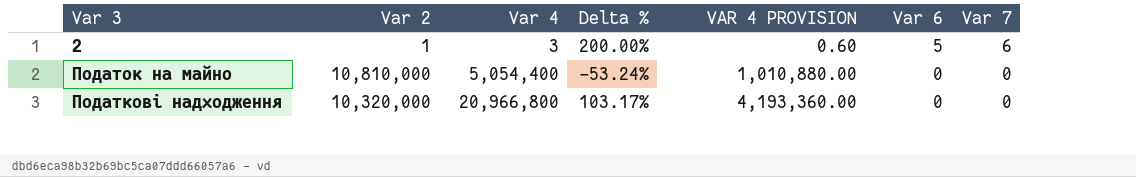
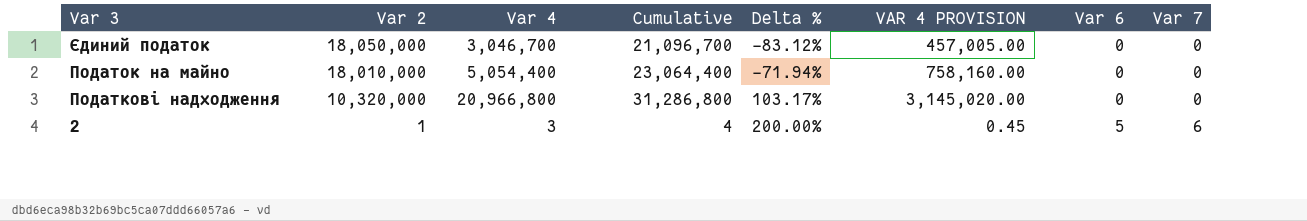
row order: Var 4 ascending -> Var 3 descending
column Cumulative | formula: none -> [Var 2] + [Var 4]
column VAR 4 PROVISION | formula: [Var 4] * 0.2 -> [Var 4] * 0.15
row Єдиний податок: none -> 18,050,000 | 3,046,700 | 21,096,700 | -83.12% | 457,005.00 | 0 | 0
Податок на майно | Var 2: 10,810,000 -> 18,010,000
Податок на майно | Delta %: -53.24% -> -71.94%

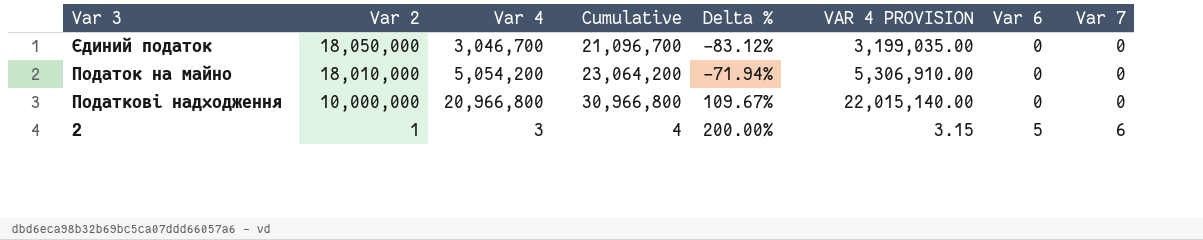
column VAR 4 PROVISION | formula: [Var 4] * 0.15 -> [Var 4] * 1.05
Податок на майно | Var 4: 5,054,400 -> 5,054,200
Податок на майно | Cumulative: 23,064,400 -> 23,064,200
Податкові надходження | Var 2: 10,320,000 -> 10,000,000
Податкові надходження | Cumulative: 31,286,800 -> 30,966,800
Податкові надходження | Delta %: 103.17% -> 109.67%

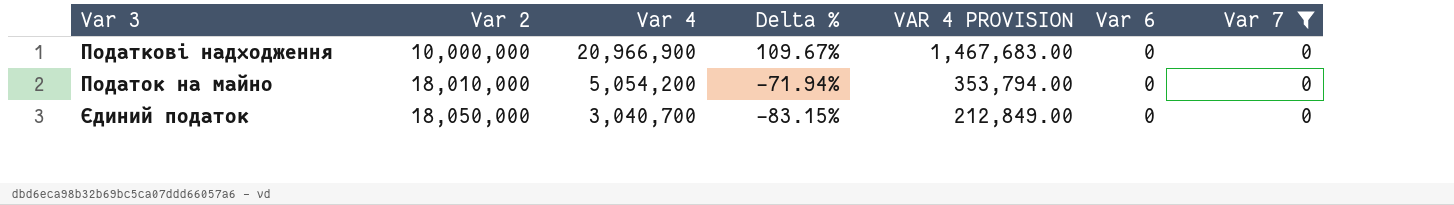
filter: none -> Var 7 = 0
row order: Var 3 descending -> Var 3 ascending
column Cumulative | formula: [Var 2] + [Var 4] -> none
column VAR 4 PROVISION | formula: [Var 4] * 1.05 -> [Var 4] * 0.07
Податкові надходження | Var 4: 20,966,800 -> 20,966,900
Єдиний податок | Var 4: 3,046,700 -> 3,040,700
Єдиний податок | Delta %: -83.12% -> -83.15%

